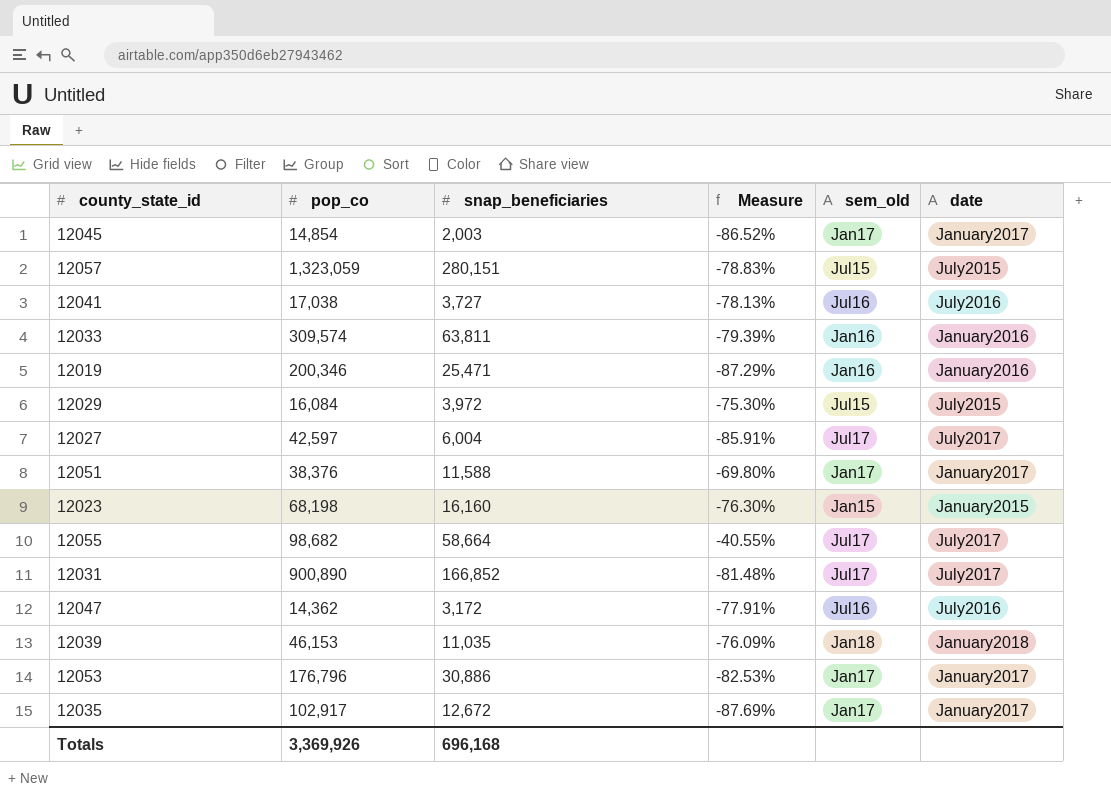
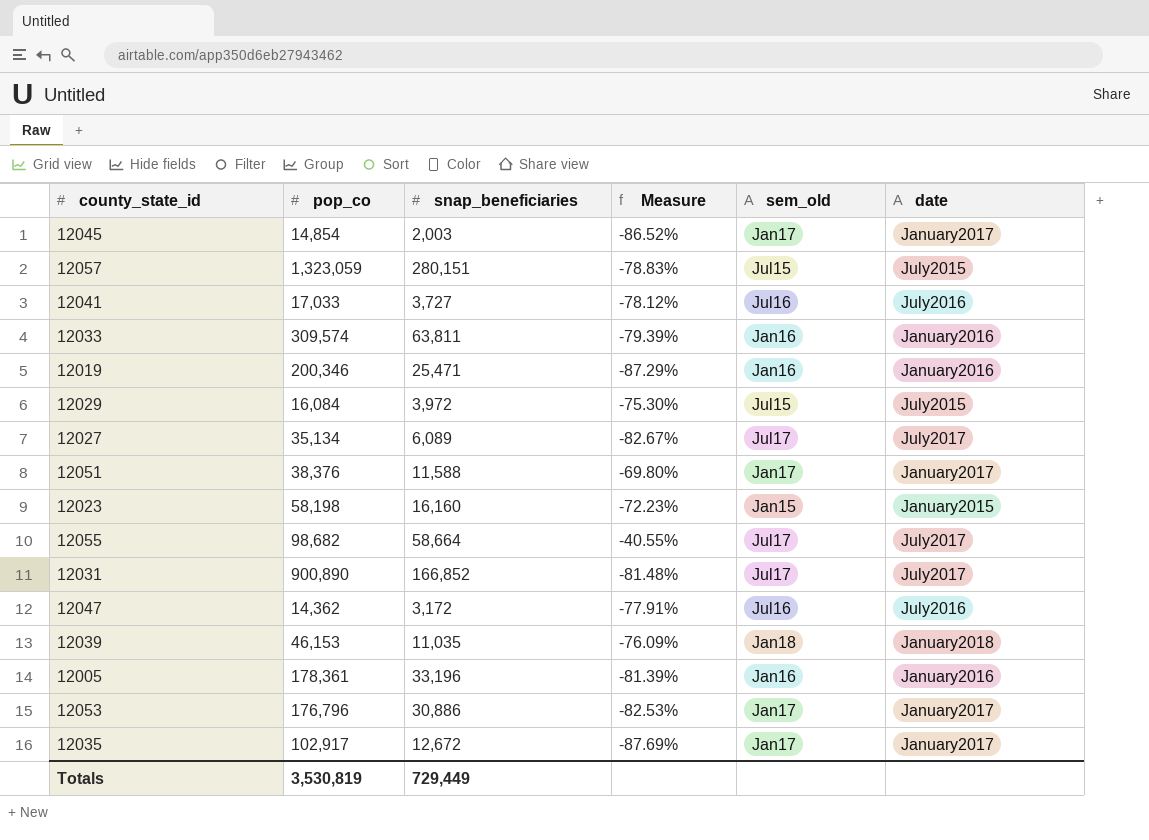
12041 | pop_co: 17,038 -> 17,033
12041 | Measure: -78.13% -> -78.12%
12027 | pop_co: 42,597 -> 35,134
12027 | snap_beneficiaries: 6,004 -> 6,089
12027 | Measure: -85.91% -> -82.67%
12023 | pop_co: 68,198 -> 58,198
12023 | Measure: -76.30% -> -72.23%
row 12005: none -> 178,361 | 33,196 | -81.39% | Jan16 | January2016
Totals | pop_co: 3,369,926 -> 3,530,819
Totals | snap_beneficiaries: 696,168 -> 729,449

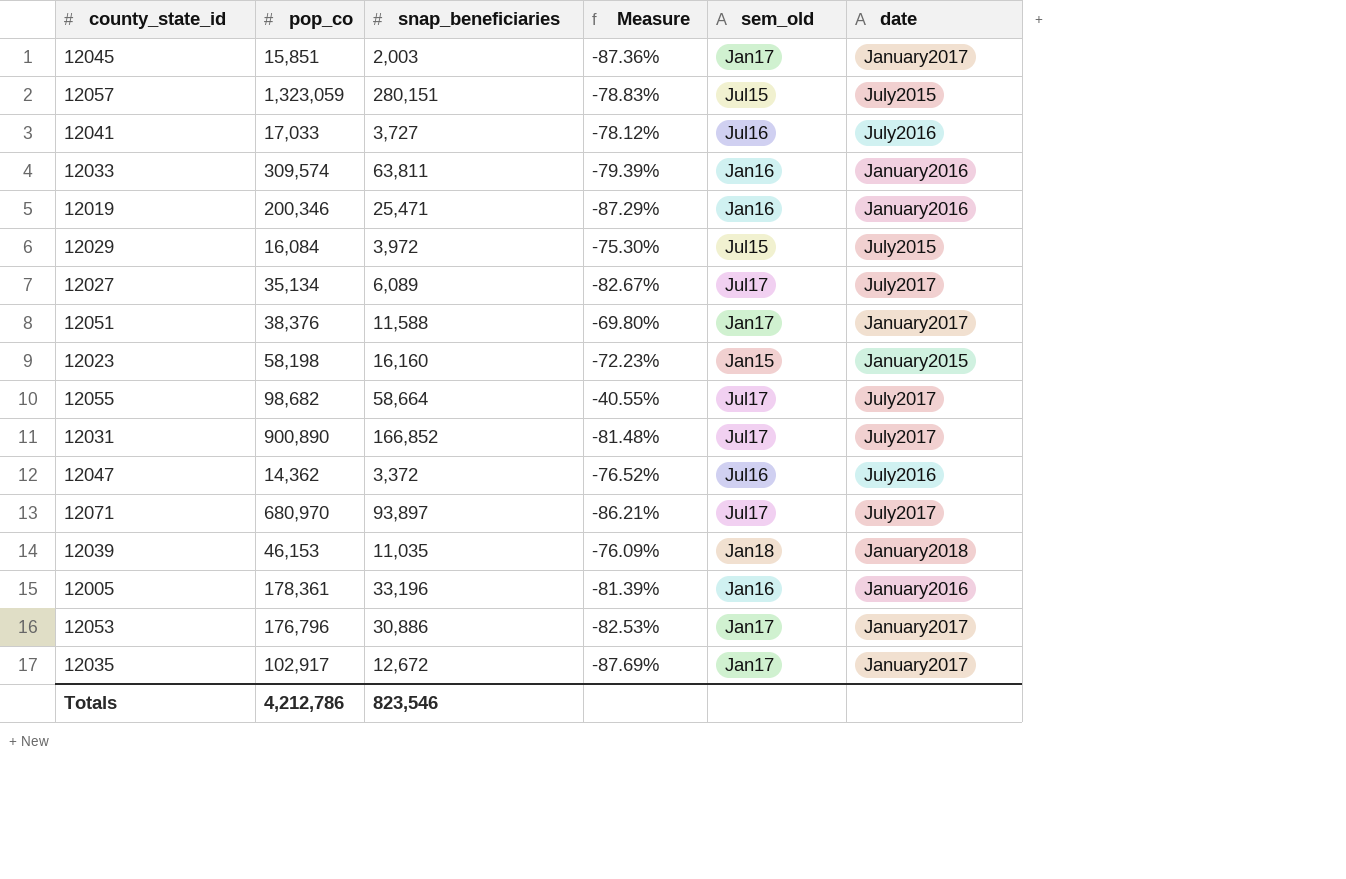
12045 | pop_co: 14,854 -> 15,851
12045 | Measure: -86.52% -> -87.36%
12047 | snap_beneficiaries: 3,172 -> 3,372
12047 | Measure: -77.91% -> -76.52%
row 12071: none -> 680,970 | 93,897 | -86.21% | Jul17 | July2017
Totals | pop_co: 3,530,819 -> 4,212,786
Totals | snap_beneficiaries: 729,449 -> 823,546

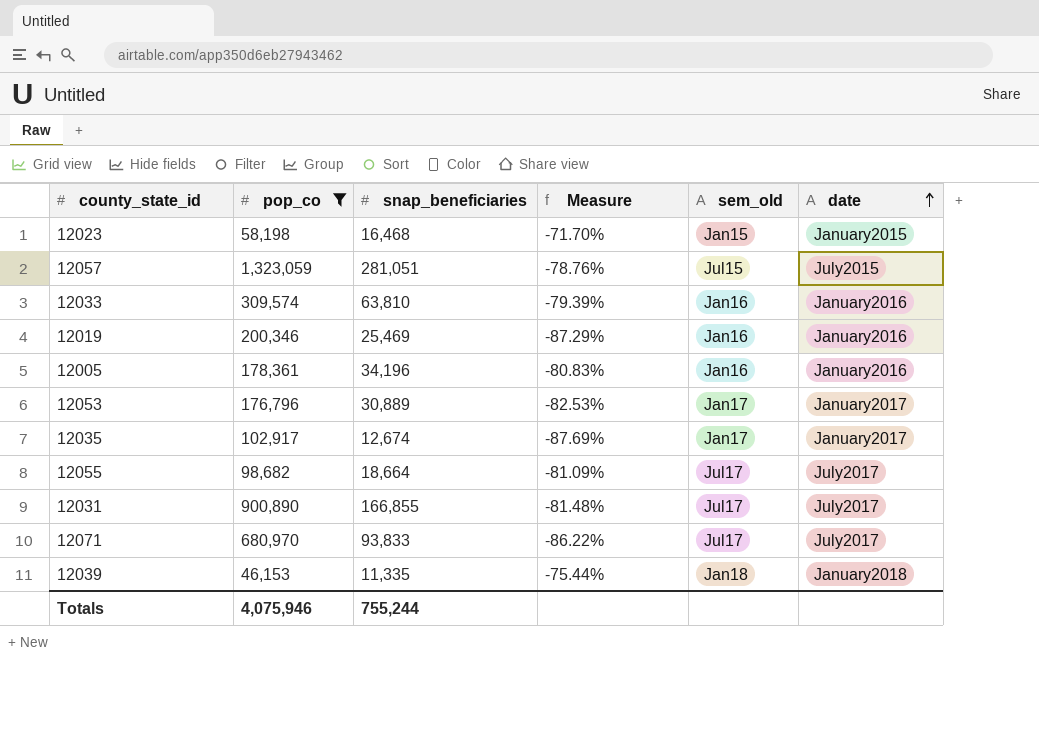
filter: none -> pop_co >= 46,153
row order: none -> date ascending
12023 | snap_beneficiaries: 16,160 -> 16,468
12023 | Measure: -72.23% -> -71.70%
12057 | snap_beneficiaries: 280,151 -> 281,051
12057 | Measure: -78.83% -> -78.76%
12033 | snap_beneficiaries: 63,811 -> 63,810
12019 | snap_beneficiaries: 25,471 -> 25,469
12005 | snap_beneficiaries: 33,196 -> 34,196
12005 | Measure: -81.39% -> -80.83%
12053 | snap_beneficiaries: 30,886 -> 30,889
12035 | snap_beneficiaries: 12,672 -> 12,674
12055 | snap_beneficiaries: 58,664 -> 18,664
12055 | Measure: -40.55% -> -81.09%
12031 | snap_beneficiaries: 166,852 -> 166,855
12071 | snap_beneficiaries: 93,897 -> 93,833
12071 | Measure: -86.21% -> -86.22%
12039 | snap_beneficiaries: 11,035 -> 11,335
12039 | Measure: -76.09% -> -75.44%
Totals | pop_co: 4,212,786 -> 4,075,946
Totals | snap_beneficiaries: 823,546 -> 755,244

